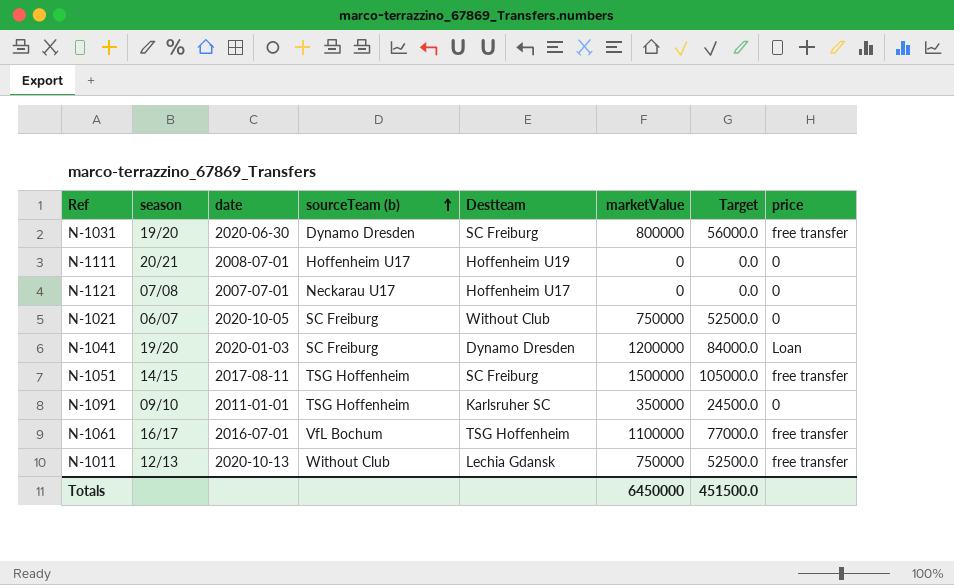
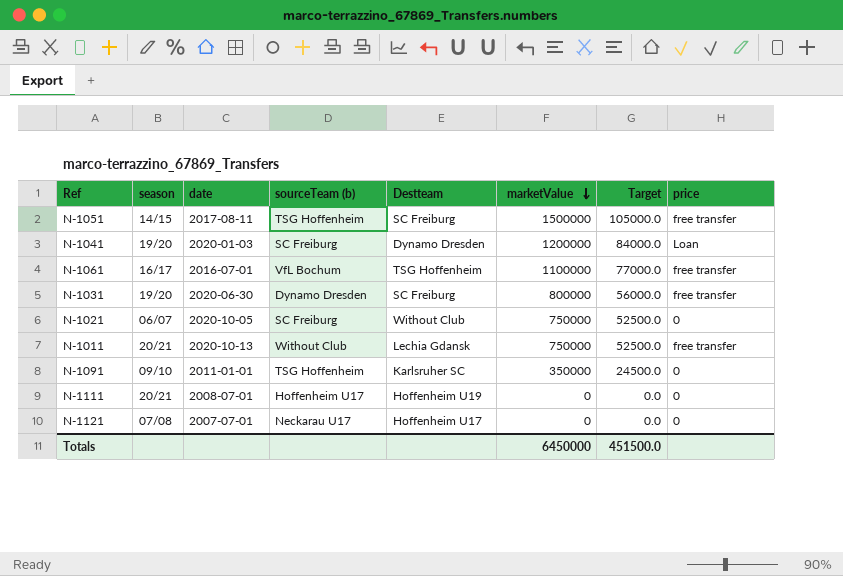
row order: sourceTeam (b) ascending -> marketValue descending
N-1011 | season: 12/13 -> 20/21

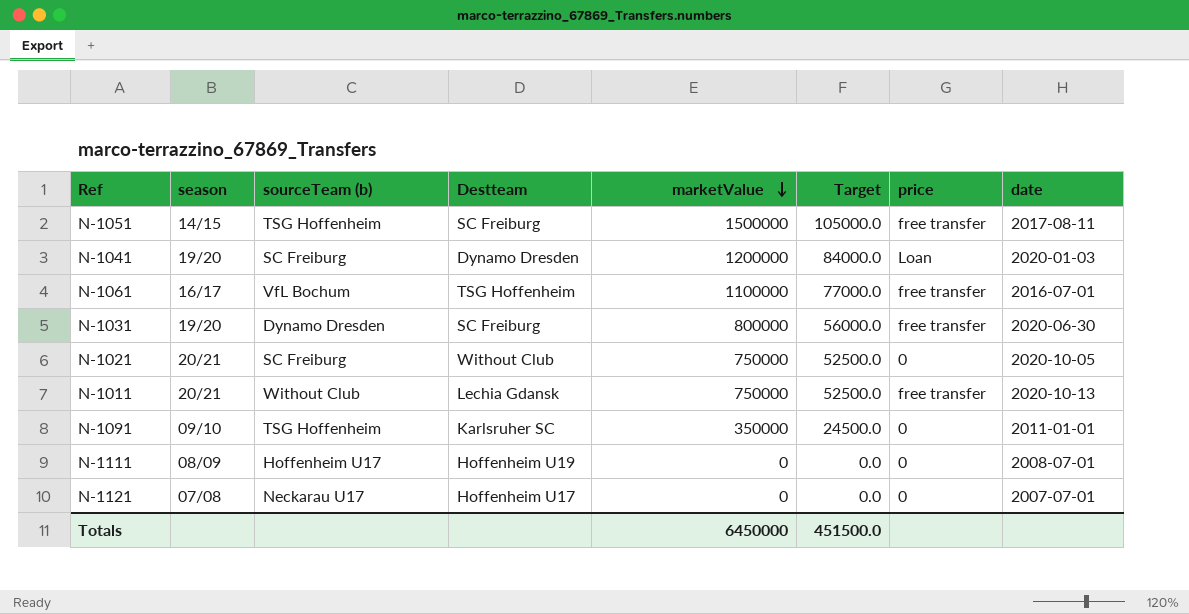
column date | position: 3 -> 8
N-1021 | season: 06/07 -> 20/21
N-1111 | season: 20/21 -> 08/09

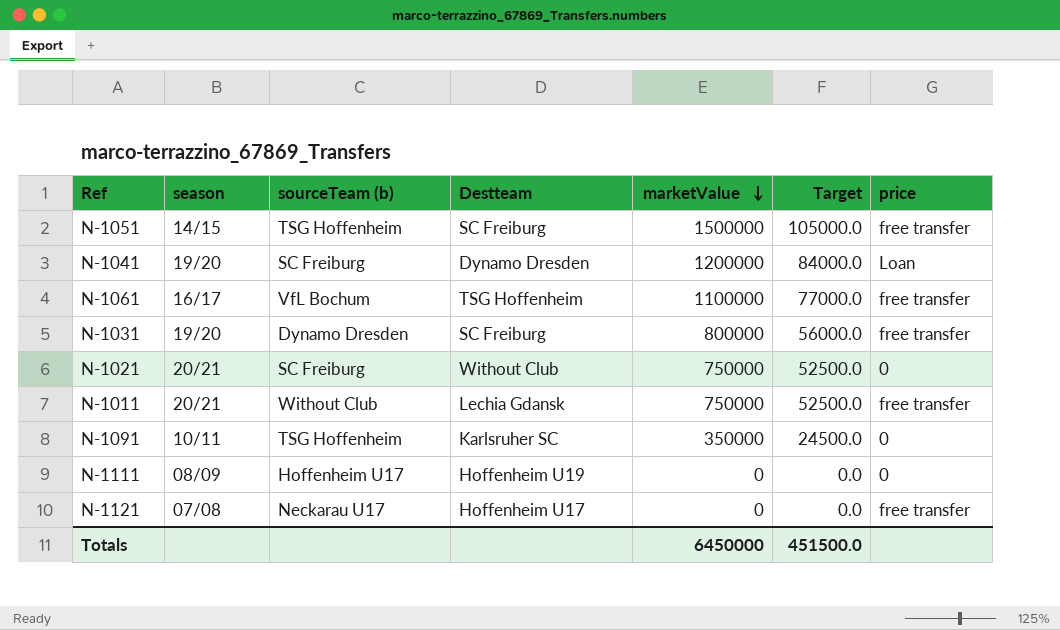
column date | position: 8 -> none
N-1091 | season: 09/10 -> 10/11
N-1121 | price: 0 -> free transfer

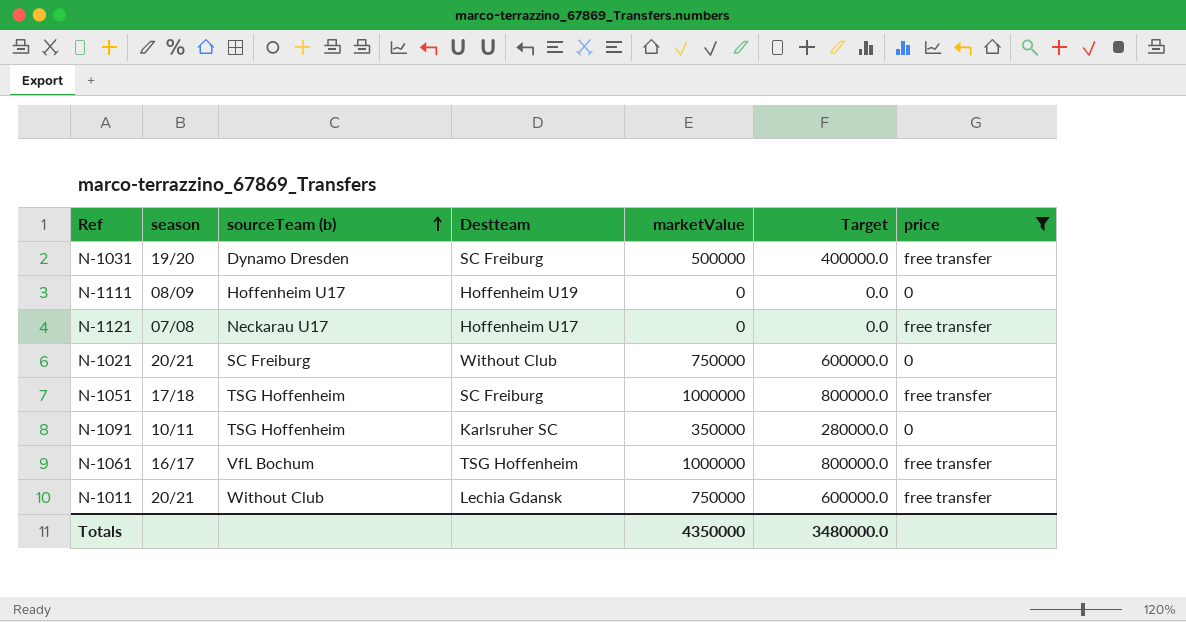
filter: none -> price != Loan
row order: marketValue descending -> sourceTeam (b) ascending
column Target | formula: [marketValue] * 0.07 -> [marketValue] * 0.8
N-1031 | marketValue: 800000 -> 500000
N-1051 | season: 14/15 -> 17/18
N-1051 | marketValue: 1500000 -> 1000000
N-1061 | marketValue: 1100000 -> 1000000
Totals | marketValue: 6450000 -> 4350000
Totals | Target: 451500.0 -> 3480000.0

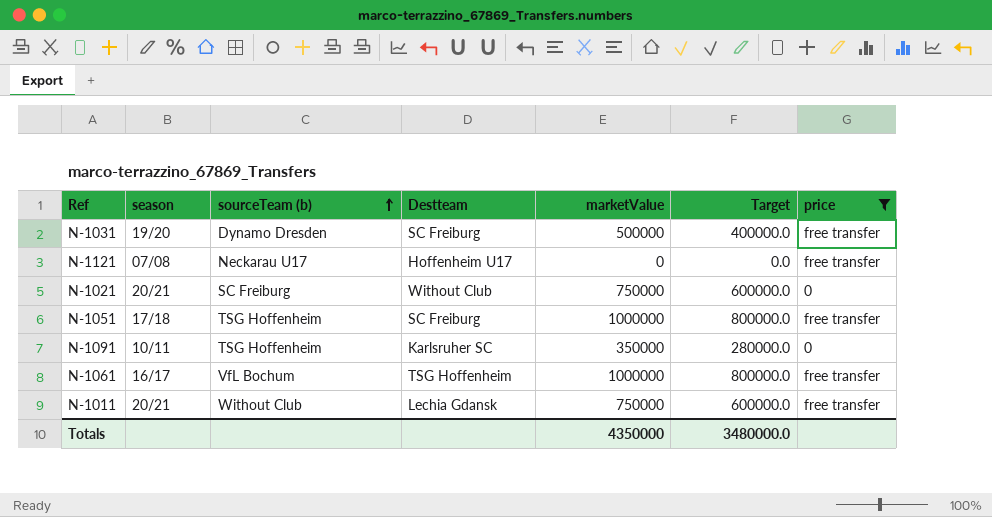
row N-1111: 08/09 | Hoffenheim U17 | Hoffenheim U19 | 0 | 0.0 | 0 -> none

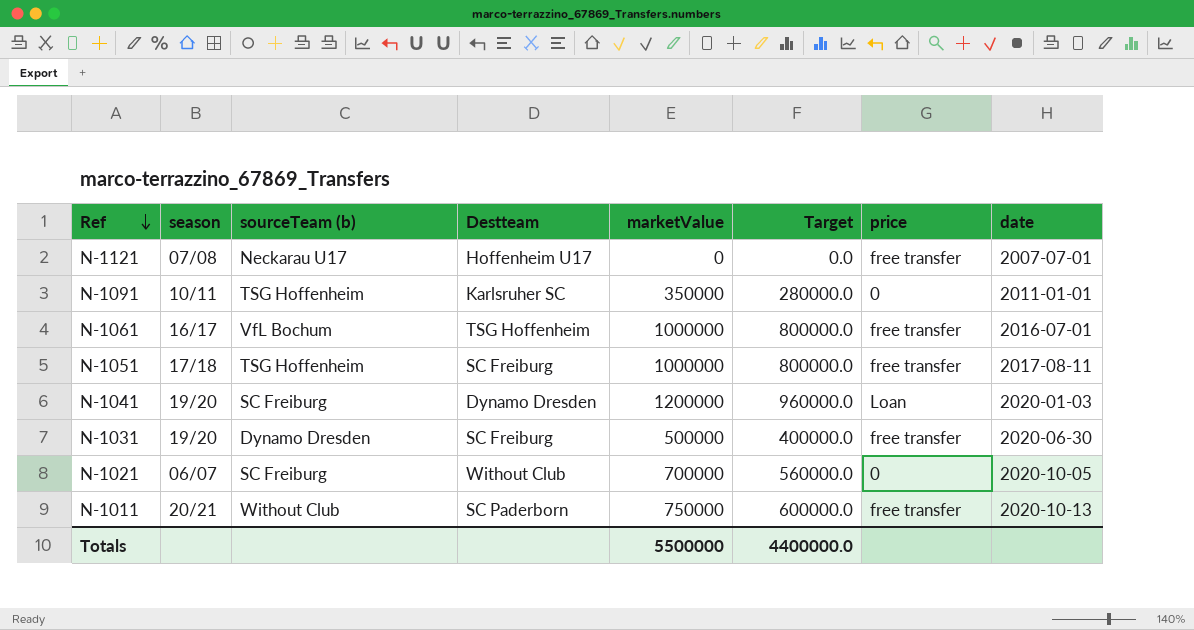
filter: price != Loan -> none
row order: sourceTeam (b) ascending -> Ref descending
column date | position: none -> 8
N-1021 | season: 20/21 -> 06/07
N-1021 | marketValue: 750000 -> 700000
N-1021 | Target: 600000.0 -> 560000.0
N-1011 | Destteam: Lechia Gdansk -> SC Paderborn
Totals | marketValue: 4350000 -> 5500000
Totals | Target: 3480000.0 -> 4400000.0

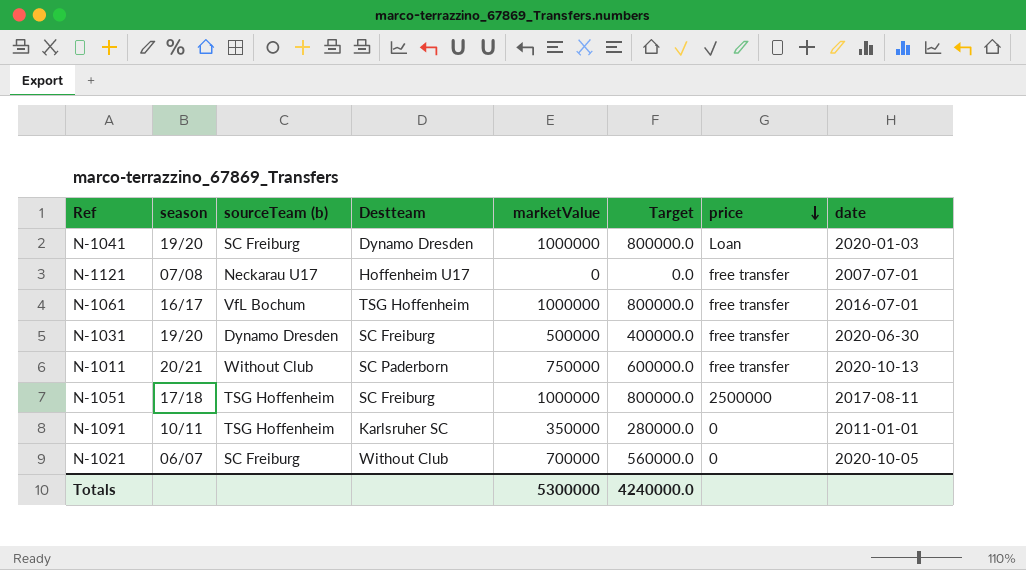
row order: Ref descending -> price descending
N-1041 | marketValue: 1200000 -> 1000000
N-1041 | Target: 960000.0 -> 800000.0
N-1051 | price: free transfer -> 2500000
Totals | marketValue: 5500000 -> 5300000
Totals | Target: 4400000.0 -> 4240000.0

